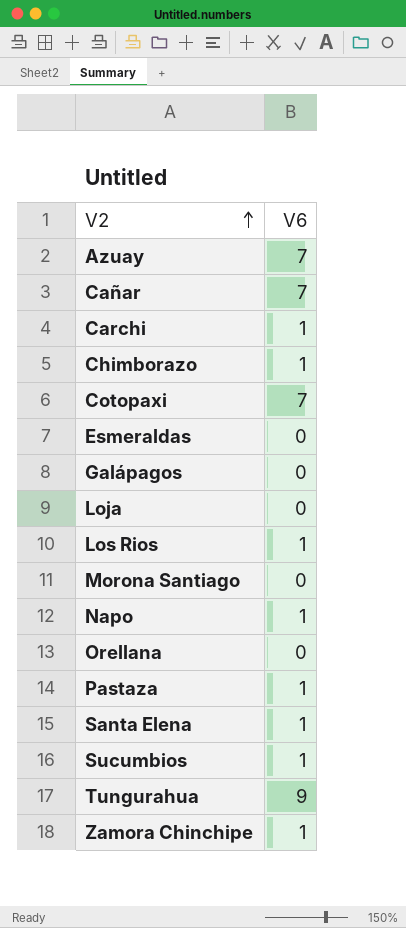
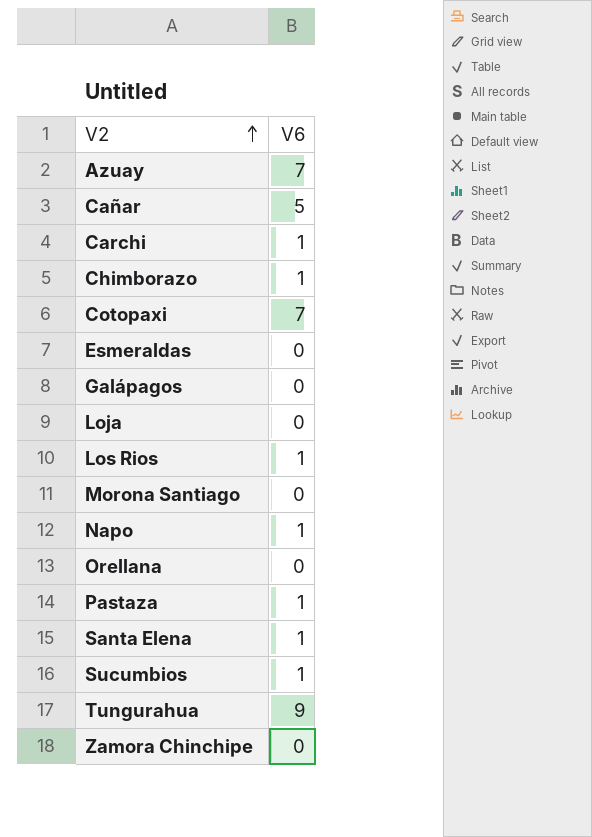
Cañar | V6: 7 -> 5
Zamora Chinchipe | V6: 1 -> 0

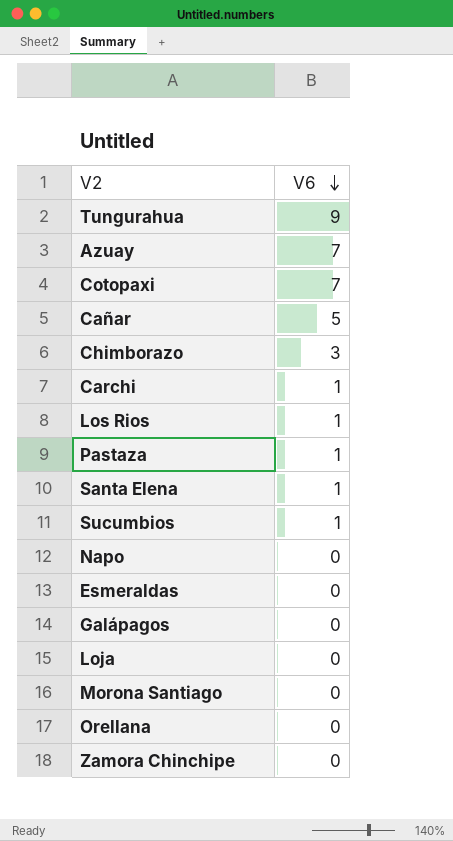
row order: V2 ascending -> V6 descending
Chimborazo | V6: 1 -> 3
Napo | V6: 1 -> 0

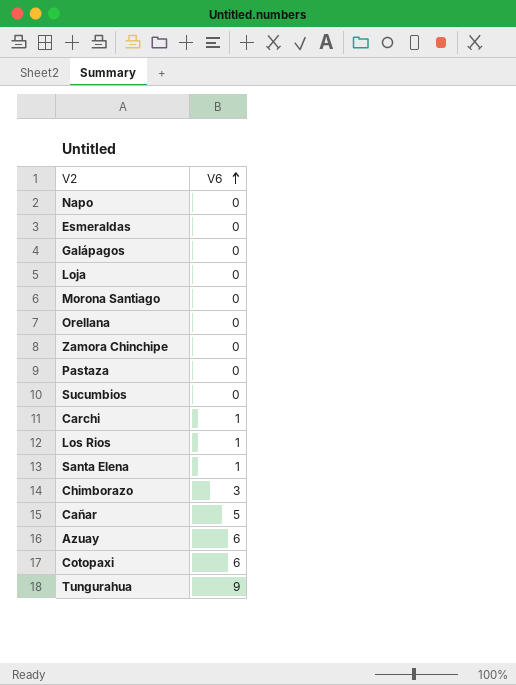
row order: V6 descending -> V6 ascending
Pastaza | V6: 1 -> 0
Sucumbios | V6: 1 -> 0
Azuay | V6: 7 -> 6
Cotopaxi | V6: 7 -> 6

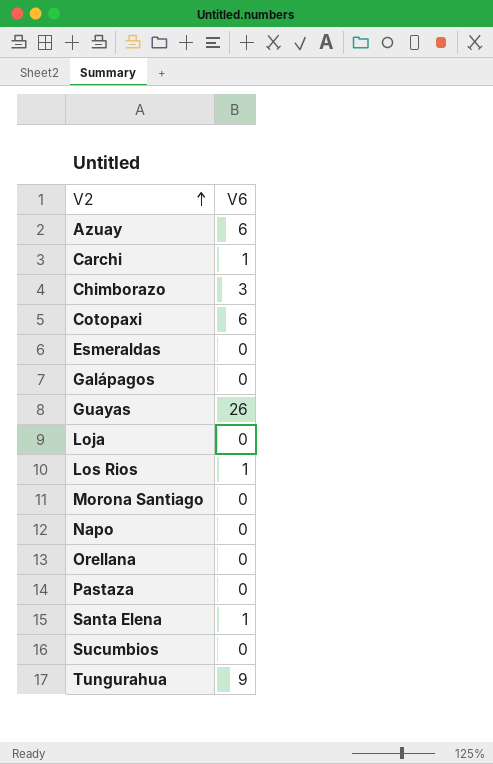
row order: V6 ascending -> V2 ascending
row Zamora Chinchipe: 0 -> none
row Cañar: 5 -> none
row Guayas: none -> 26

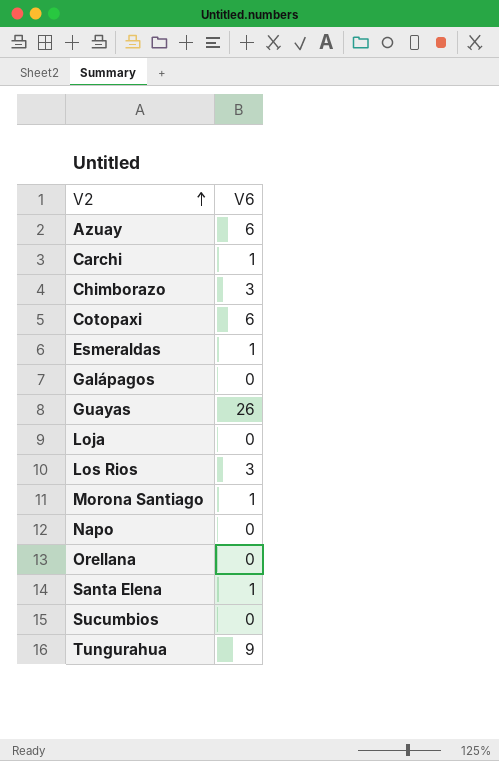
row Pastaza: 0 -> none
Esmeraldas | V6: 0 -> 1
Los Rios | V6: 1 -> 3
Morona Santiago | V6: 0 -> 1

